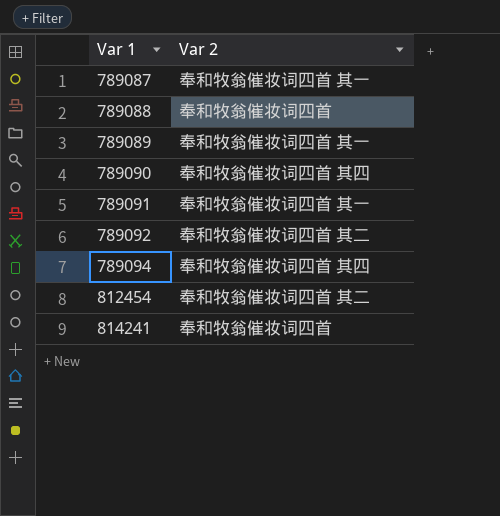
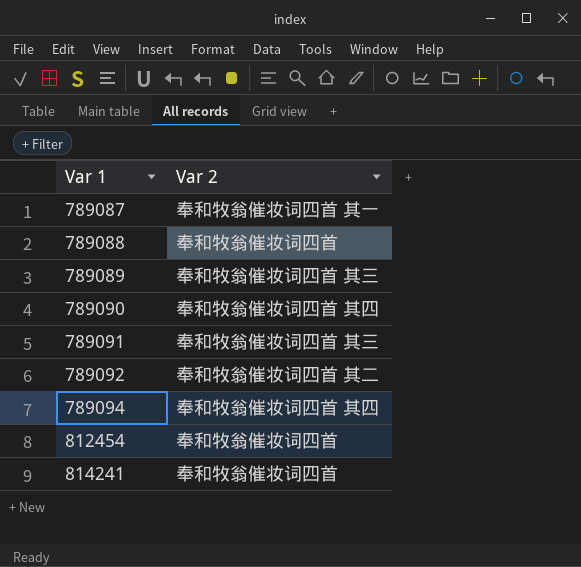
789089 | Var 2: 奉和牧翁催妆词四首 其一 -> 奉和牧翁催妆词四首 其三
789091 | Var 2: 奉和牧翁催妆词四首 其一 -> 奉和牧翁催妆词四首 其三
812454 | Var 2: 奉和牧翁催妆词四首 其二 -> 奉和牧翁催妆词四首

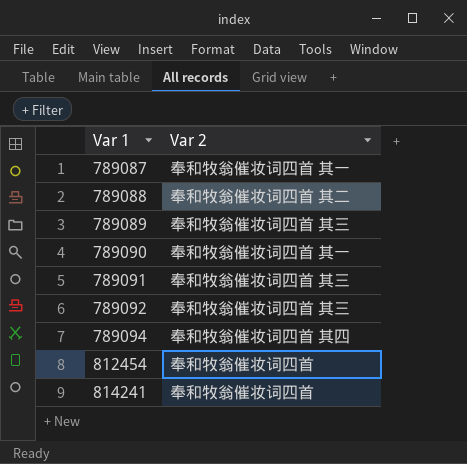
789088 | Var 2: 奉和牧翁催妆词四首 -> 奉和牧翁催妆词四首 其二
789090 | Var 2: 奉和牧翁催妆词四首 其四 -> 奉和牧翁催妆词四首 其一
789092 | Var 2: 奉和牧翁催妆词四首 其二 -> 奉和牧翁催妆词四首 其三

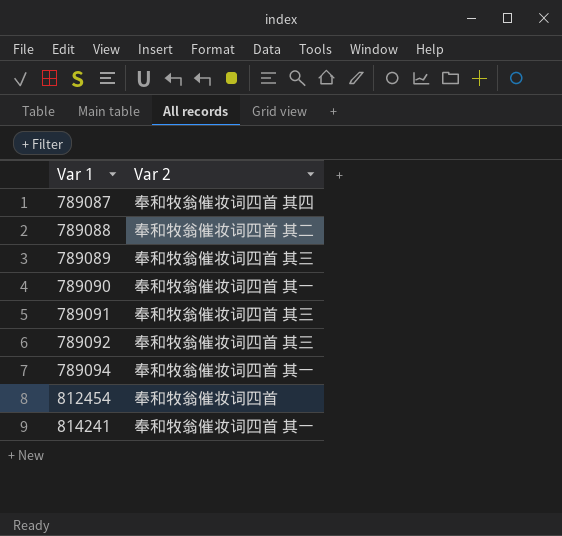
789087 | Var 2: 奉和牧翁催妆词四首 其一 -> 奉和牧翁催妆词四首 其四
789094 | Var 2: 奉和牧翁催妆词四首 其四 -> 奉和牧翁催妆词四首 其一
814241 | Var 2: 奉和牧翁催妆词四首 -> 奉和牧翁催妆词四首 其一

